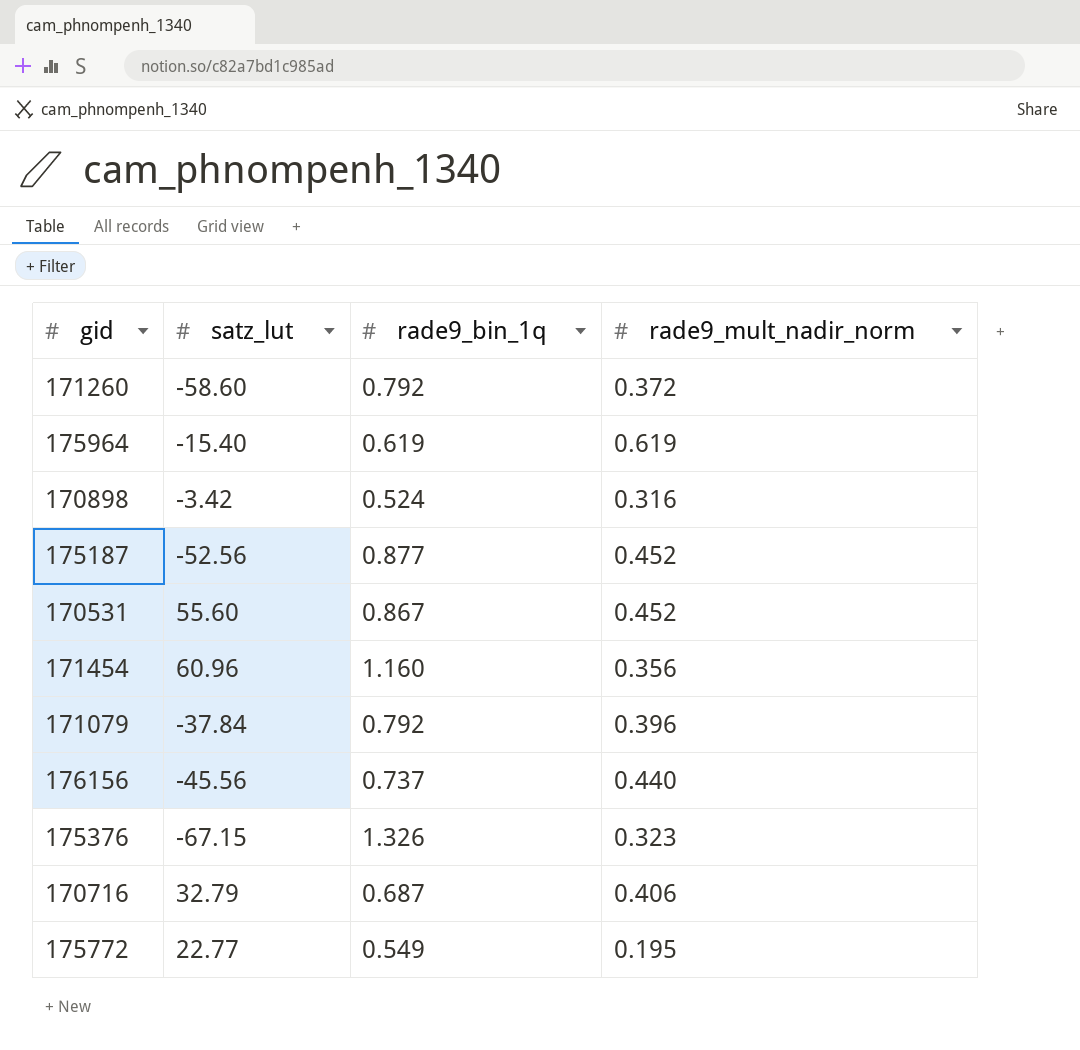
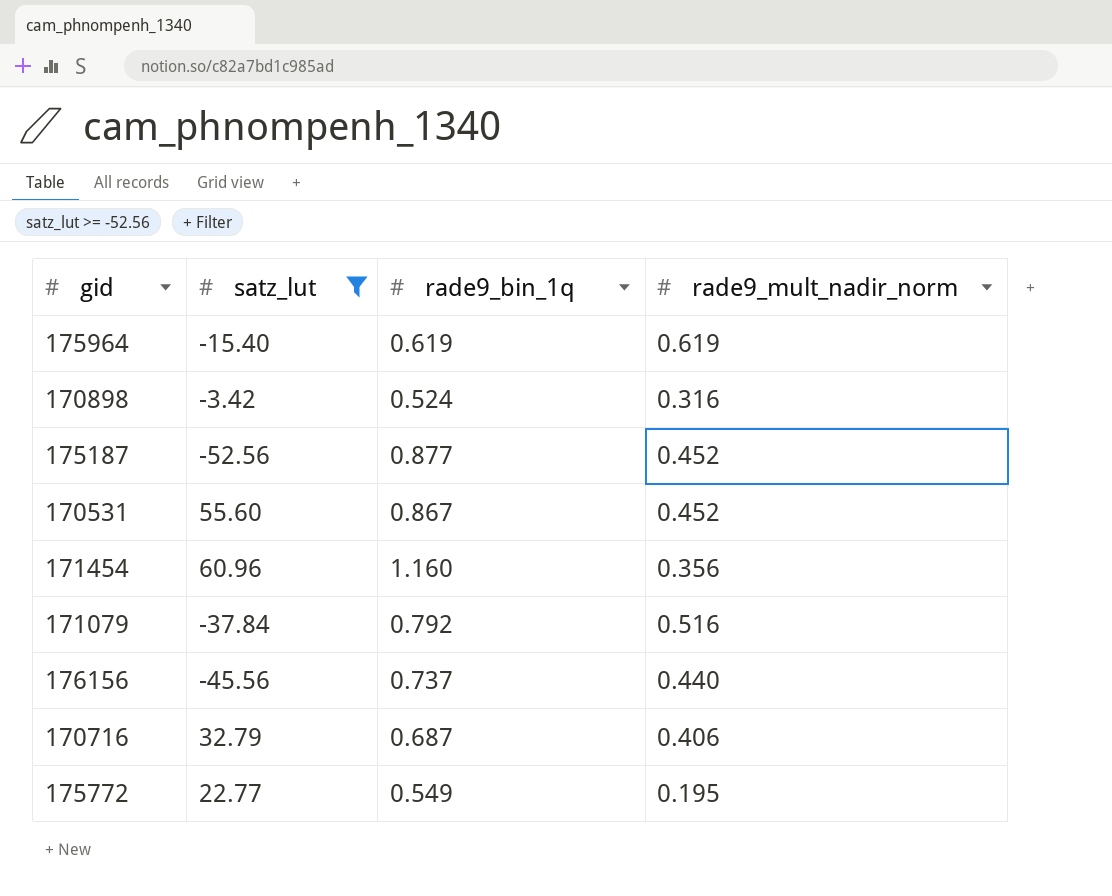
filter: none -> satz_lut >= -52.56
171079 | rade9_mult_nadir_norm: 0.396 -> 0.516

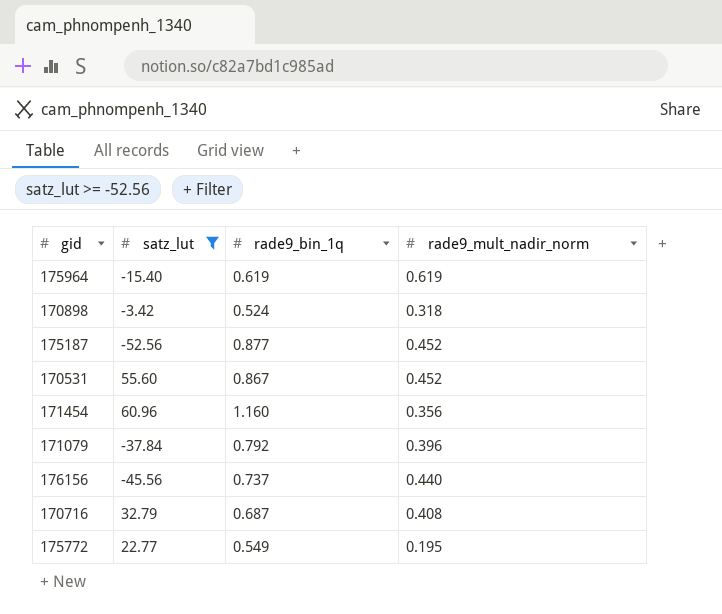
170898 | rade9_mult_nadir_norm: 0.316 -> 0.318
171079 | rade9_mult_nadir_norm: 0.516 -> 0.396
170716 | rade9_mult_nadir_norm: 0.406 -> 0.408

